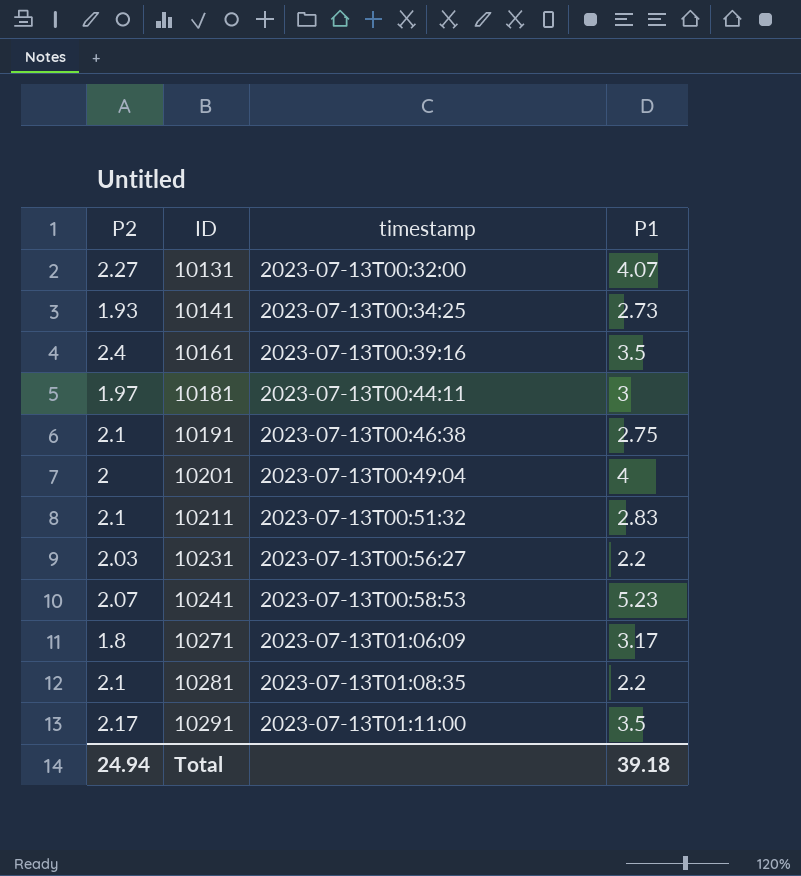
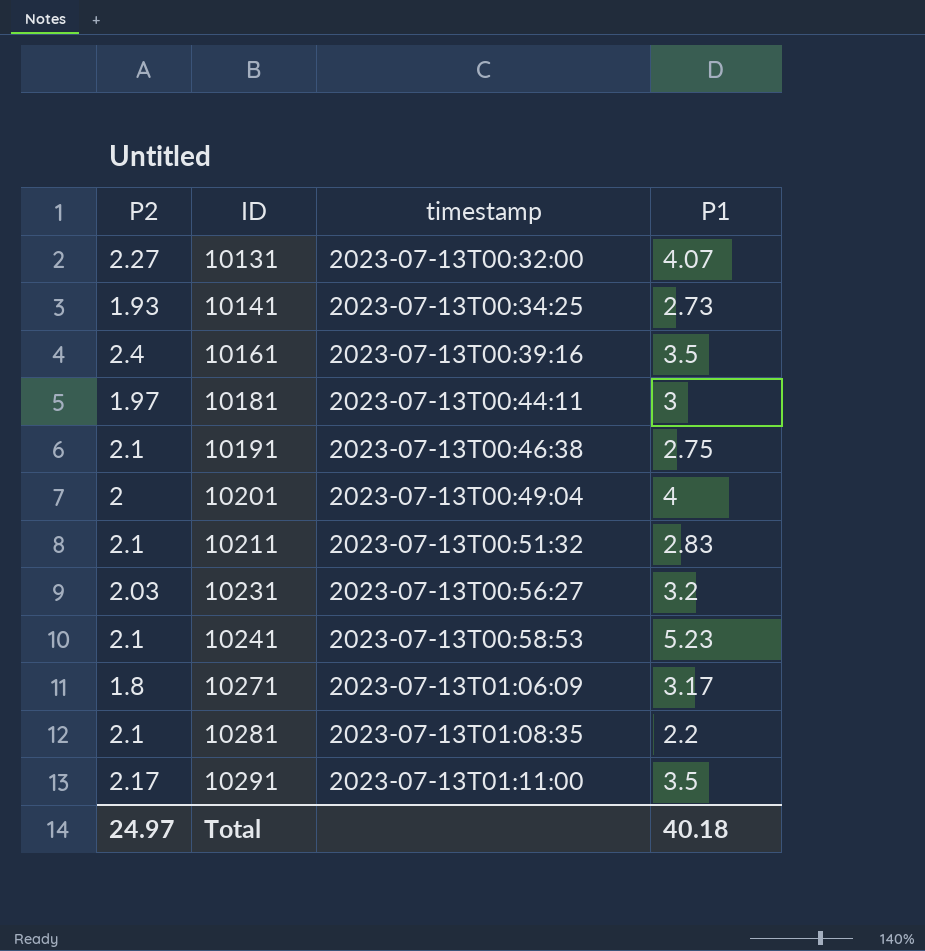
10231 | P1: 2.2 -> 3.2
10241 | P2: 2.07 -> 2.1
Total | P2: 24.94 -> 24.97
Total | P1: 39.18 -> 40.18

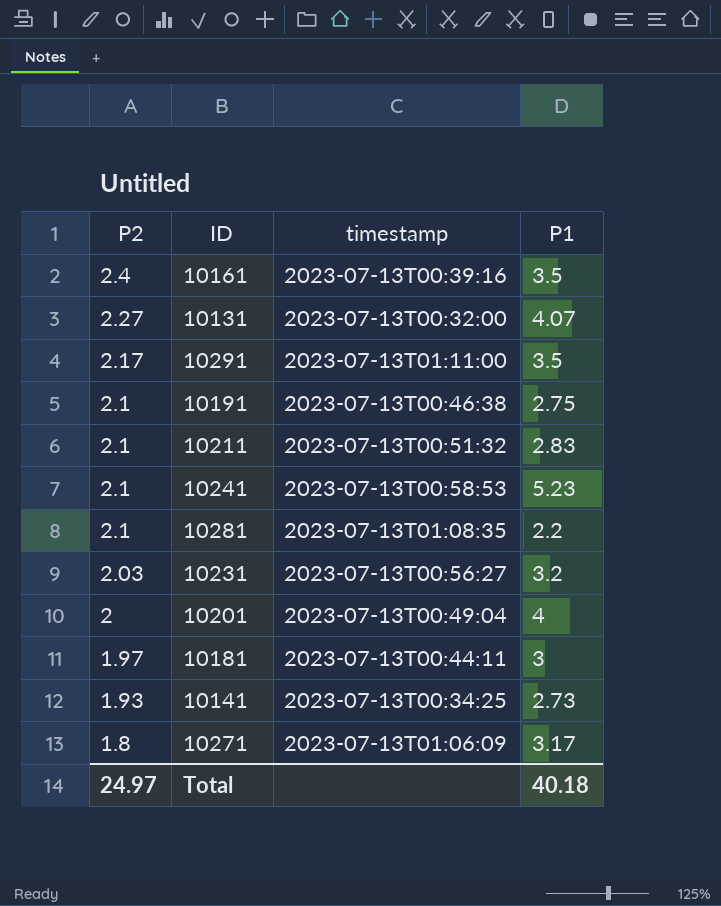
row order: ID ascending -> P2 descending

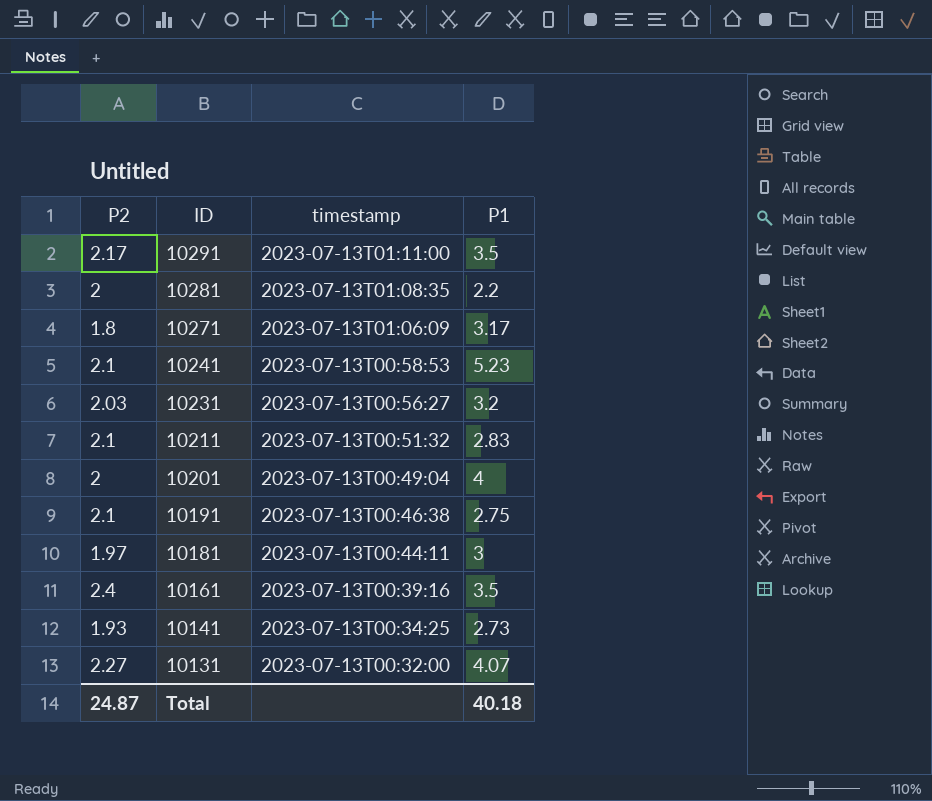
row order: P2 descending -> ID descending
10281 | P2: 2.1 -> 2
Total | P2: 24.97 -> 24.87

